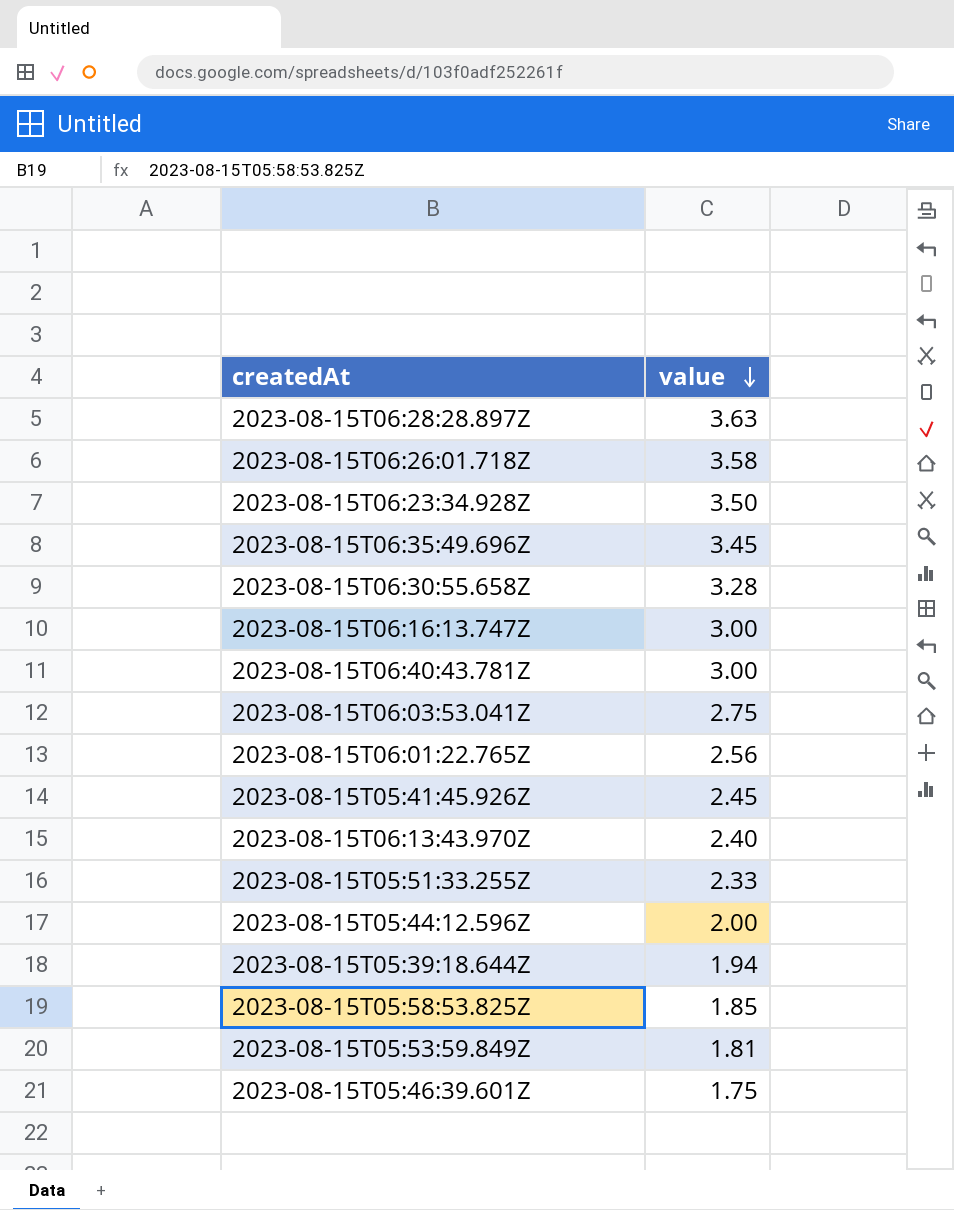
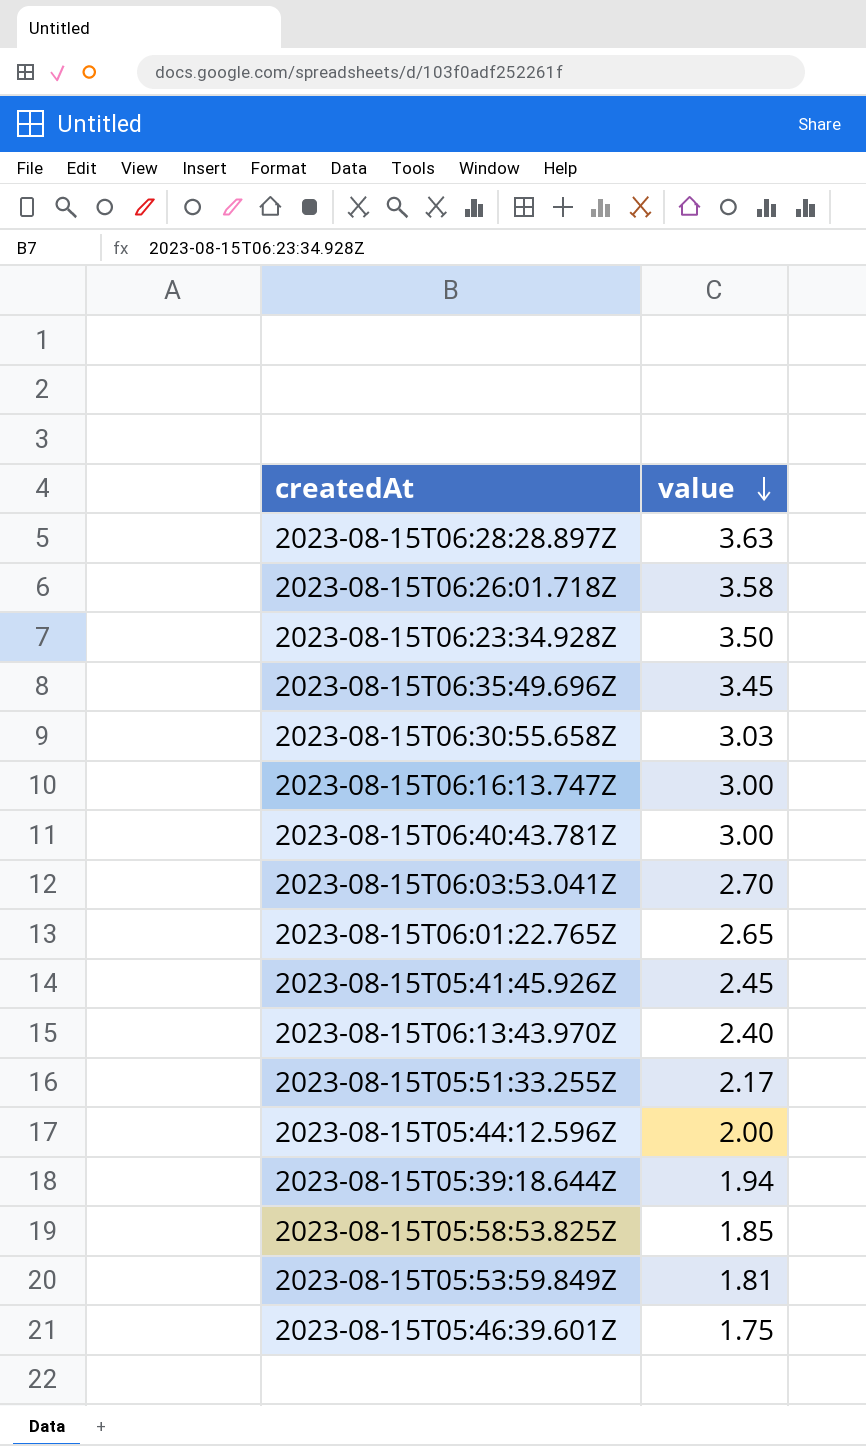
2023-08-15T06:30:55.658Z | value: 3.28 -> 3.03
2023-08-15T06:03:53.041Z | value: 2.75 -> 2.70
2023-08-15T06:01:22.765Z | value: 2.56 -> 2.65
2023-08-15T05:51:33.255Z | value: 2.33 -> 2.17

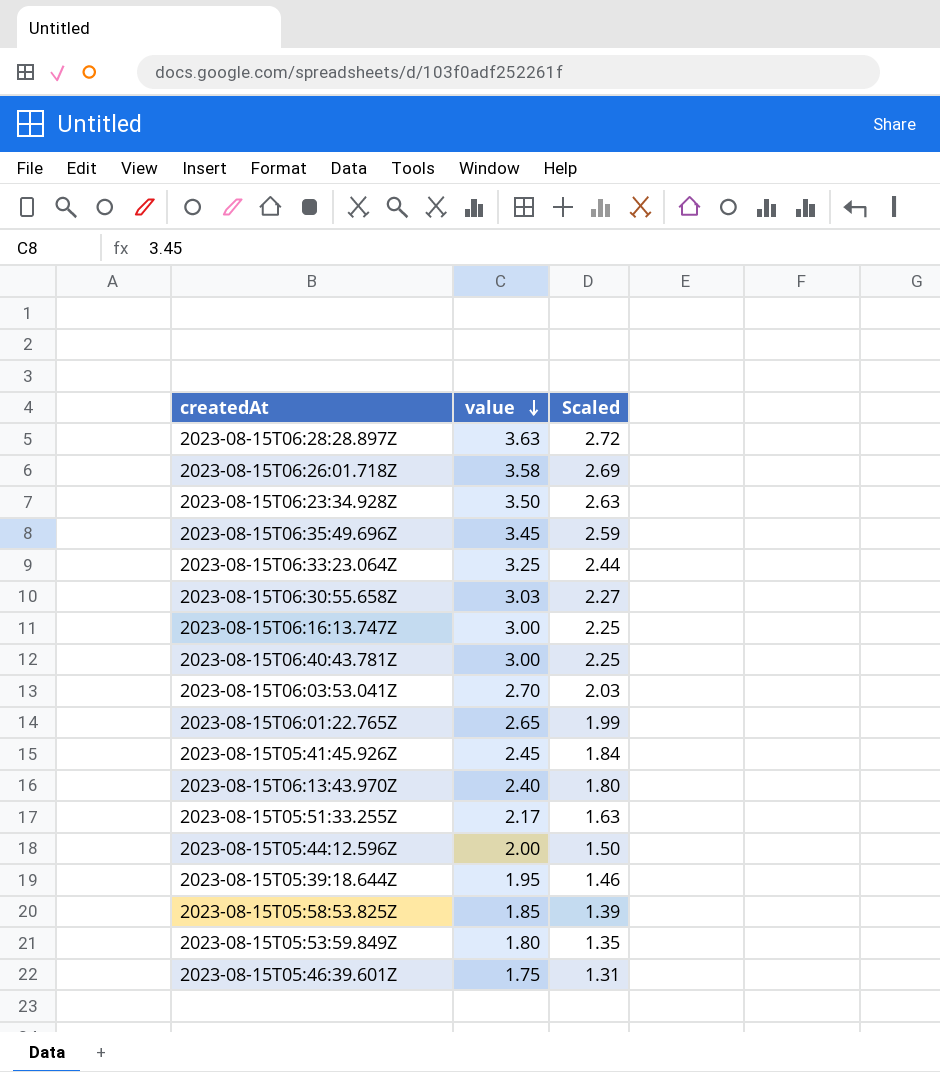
column Scaled | formula: none -> [value] * 0.75
row 2023-08-15T06:33:23.064Z: none -> 3.25 | 2.44
2023-08-15T05:39:18.644Z | value: 1.94 -> 1.95
2023-08-15T05:53:59.849Z | value: 1.81 -> 1.80

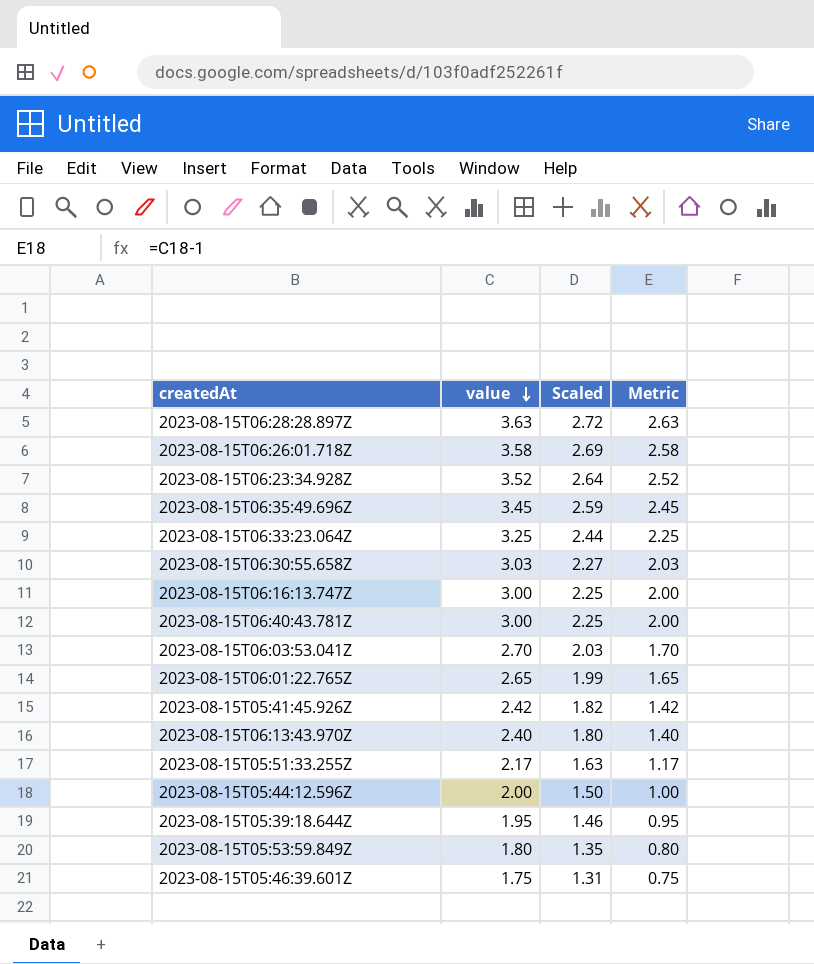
column Metric | formula: none -> [value] - 1
row 2023-08-15T05:58:53.825Z: 1.85 | 1.39 -> none
2023-08-15T06:23:34.928Z | value: 3.50 -> 3.52
2023-08-15T06:23:34.928Z | Scaled: 2.63 -> 2.64
2023-08-15T05:41:45.926Z | value: 2.45 -> 2.42
2023-08-15T05:41:45.926Z | Scaled: 1.84 -> 1.82

